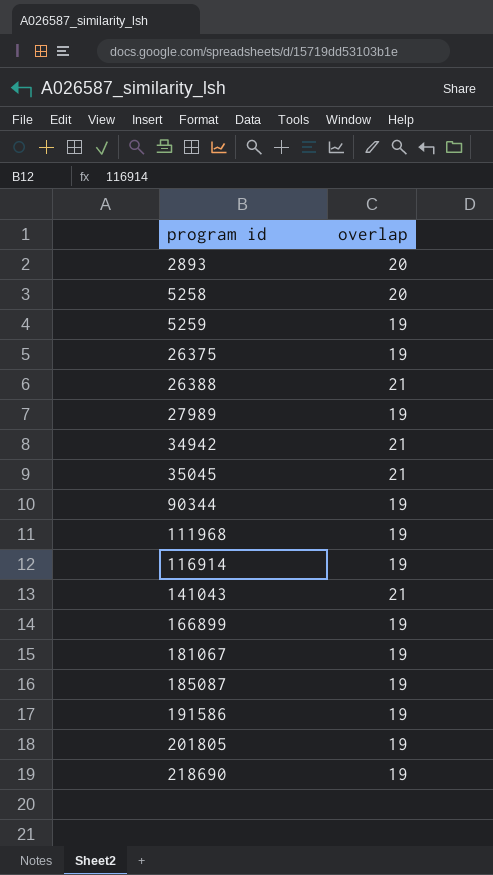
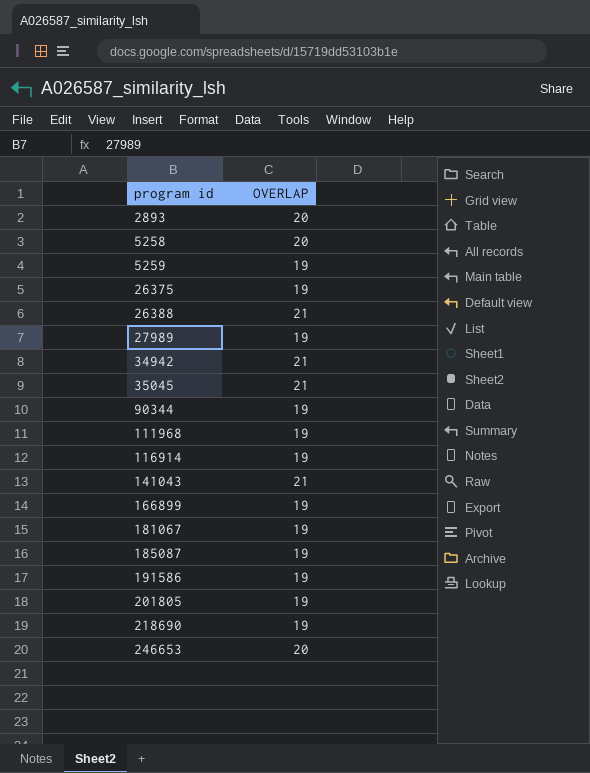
column name: overlap -> OVERLAP
row 246653: none -> 20

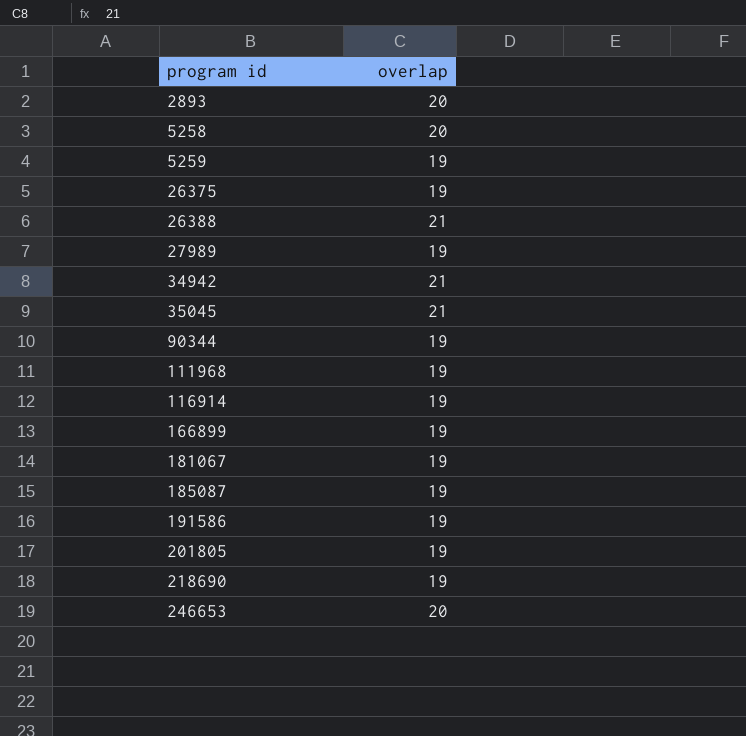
column name: OVERLAP -> overlap
row 141043: 21 -> none

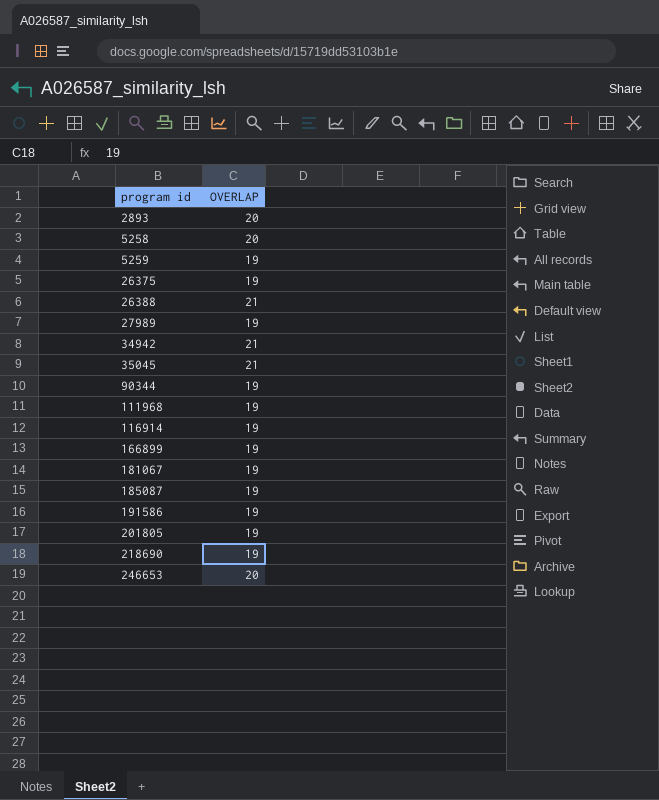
column name: overlap -> OVERLAP

